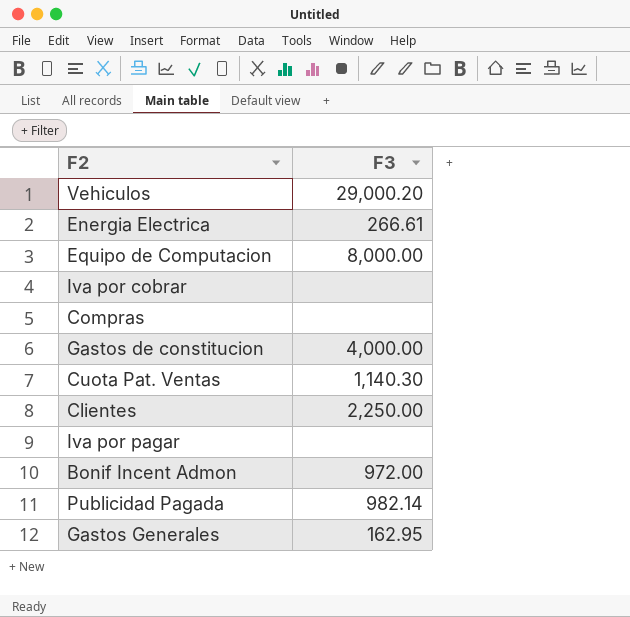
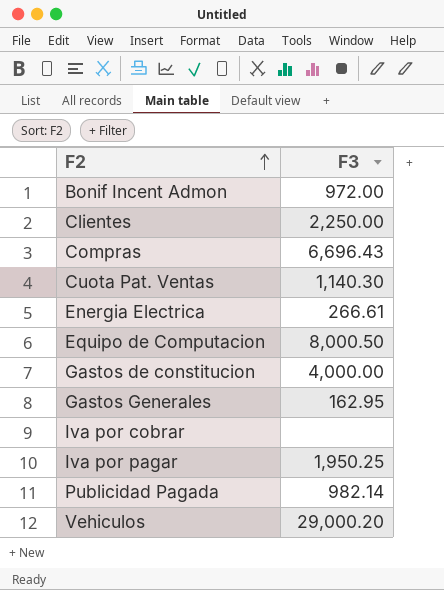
row order: none -> F2 ascending
Compras | F3: none -> 6,696.43
Equipo de Computacion | F3: 8,000.00 -> 8,000.50
Iva por pagar | F3: none -> 1,950.25

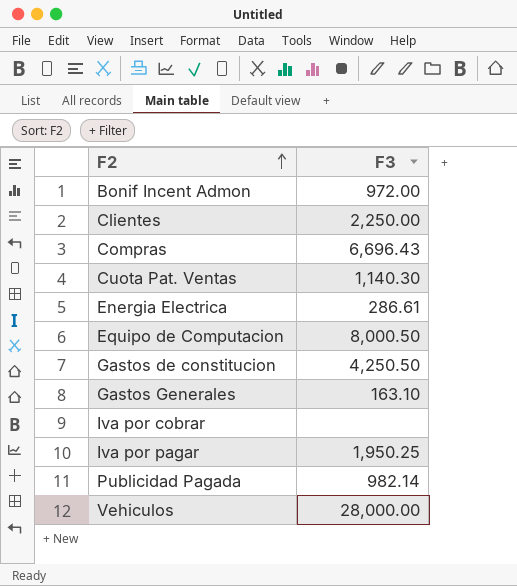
Energia Electrica | F3: 266.61 -> 286.61
Gastos de constitucion | F3: 4,000.00 -> 4,250.50
Gastos Generales | F3: 162.95 -> 163.10
Vehiculos | F3: 29,000.20 -> 28,000.00

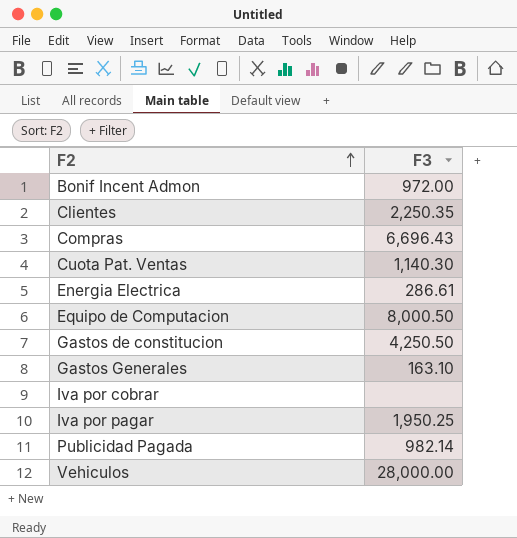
Clientes | F3: 2,250.00 -> 2,250.35

